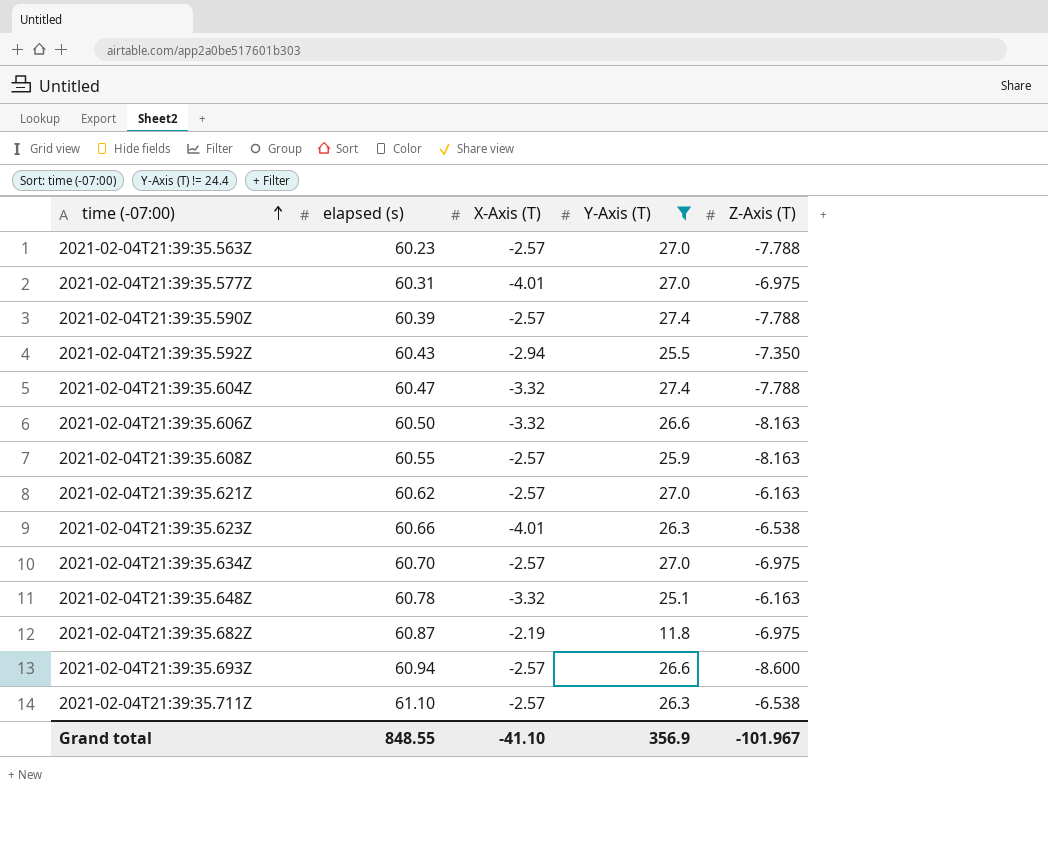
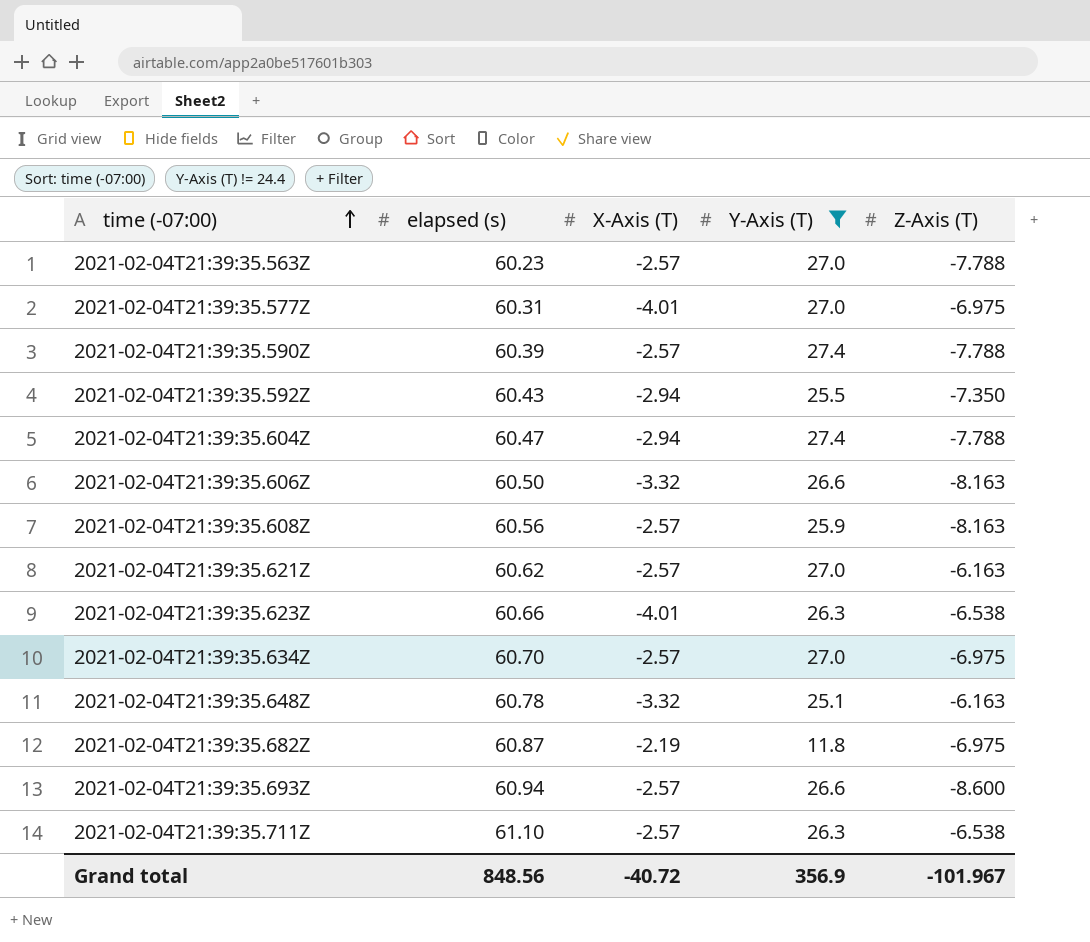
2021-02-04T21:39:35.604Z | X-Axis (T): -3.32 -> -2.94
2021-02-04T21:39:35.608Z | elapsed (s): 60.55 -> 60.56
Grand total | elapsed (s): 848.55 -> 848.56
Grand total | X-Axis (T): -41.10 -> -40.72

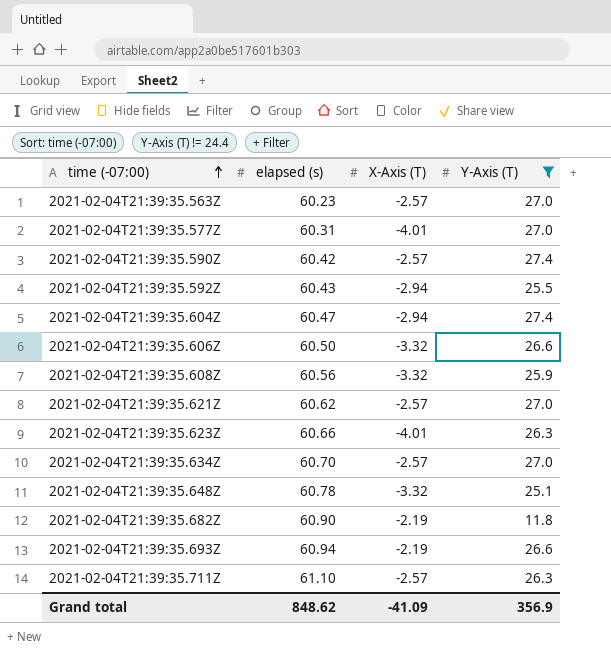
column Z-Axis (T) | position: 5 -> none
2021-02-04T21:39:35.590Z | elapsed (s): 60.39 -> 60.42
2021-02-04T21:39:35.608Z | X-Axis (T): -2.57 -> -3.32
2021-02-04T21:39:35.682Z | elapsed (s): 60.87 -> 60.90
2021-02-04T21:39:35.693Z | X-Axis (T): -2.57 -> -2.19
Grand total | elapsed (s): 848.56 -> 848.62
Grand total | X-Axis (T): -40.72 -> -41.09

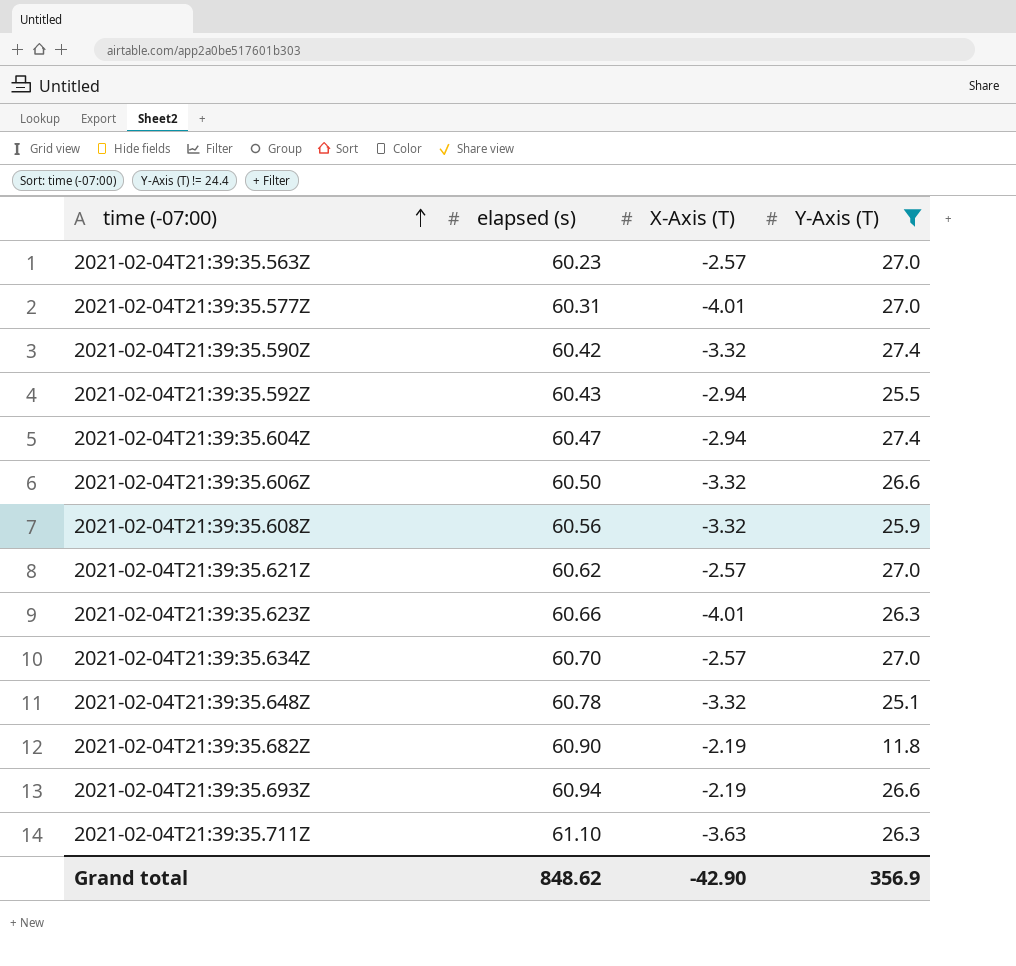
2021-02-04T21:39:35.590Z | X-Axis (T): -2.57 -> -3.32
2021-02-04T21:39:35.711Z | X-Axis (T): -2.57 -> -3.63
Grand total | X-Axis (T): -41.09 -> -42.90

